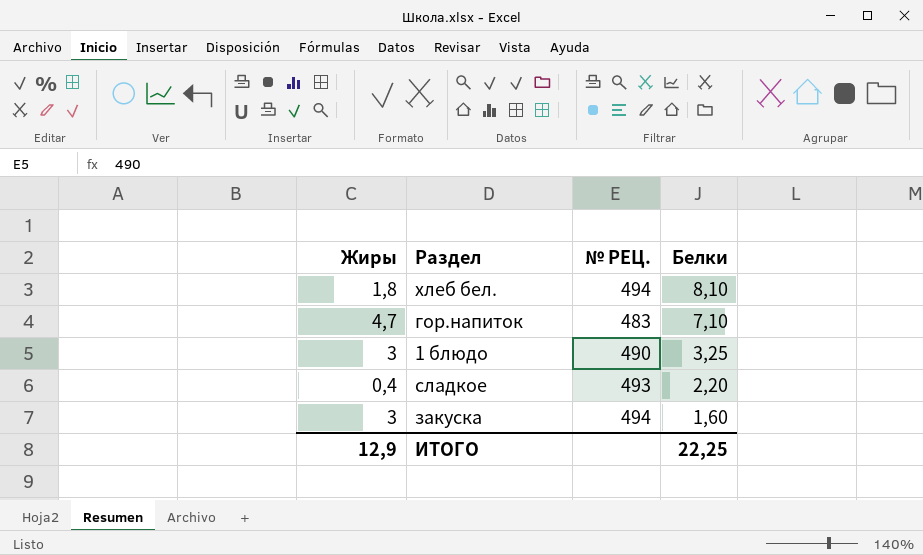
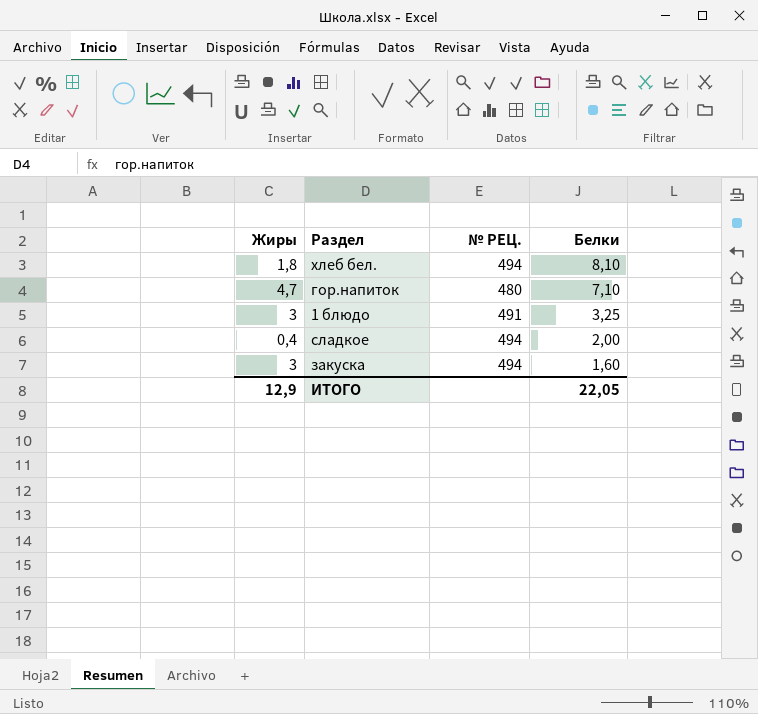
гор.напиток | № РЕЦ.: 483 -> 480
1 блюдо | № РЕЦ.: 490 -> 491
сладкое | № РЕЦ.: 493 -> 494
сладкое | Белки: 2,20 -> 2,00
ИТОГО | Белки: 22,25 -> 22,05

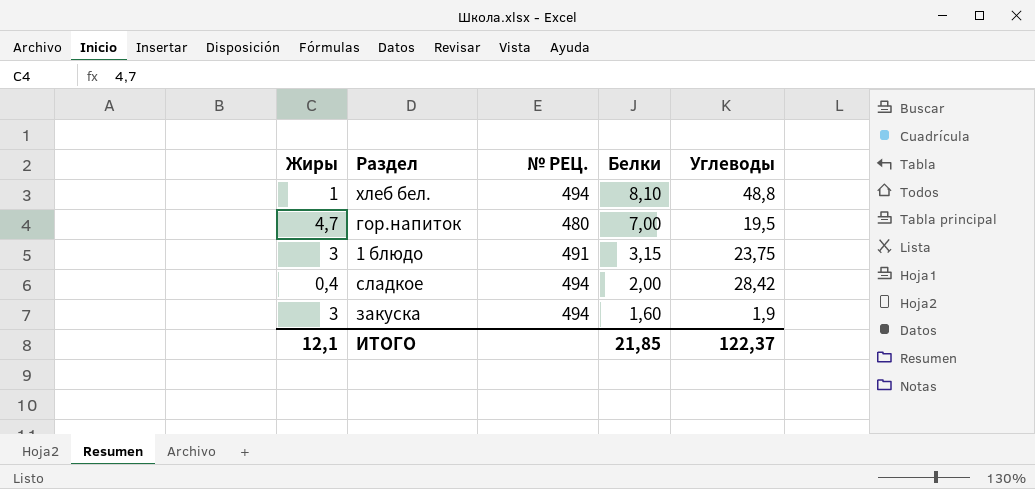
column Углеводы | position: none -> 5
хлеб бел. | Жиры: 1,8 -> 1
гор.напиток | Белки: 7,10 -> 7,00
1 блюдо | Белки: 3,25 -> 3,15
ИТОГО | Жиры: 12,9 -> 12,1
ИТОГО | Белки: 22,05 -> 21,85

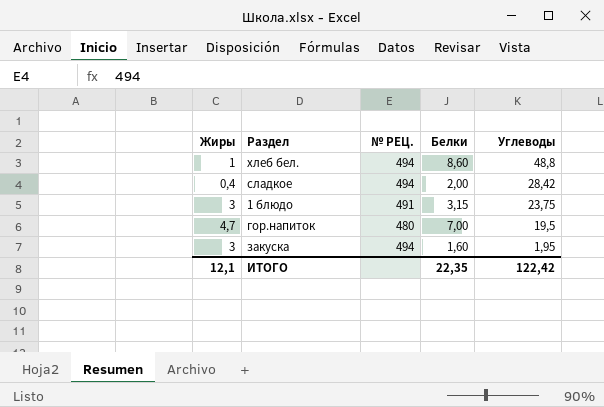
row order: Белки descending -> Углеводы descending
хлеб бел. | Белки: 8,10 -> 8,60
закуска | Углеводы: 1,9 -> 1,95
ИТОГО | Белки: 21,85 -> 22,35
ИТОГО | Углеводы: 122,37 -> 122,42

